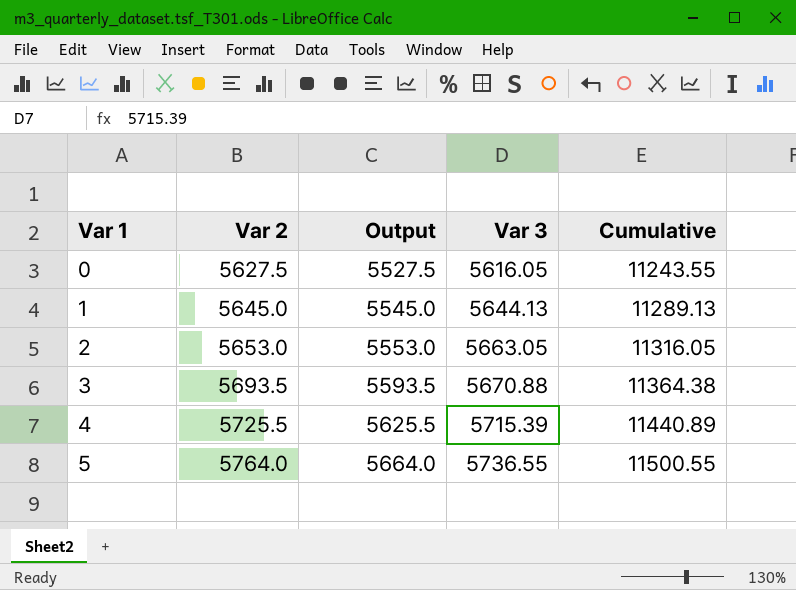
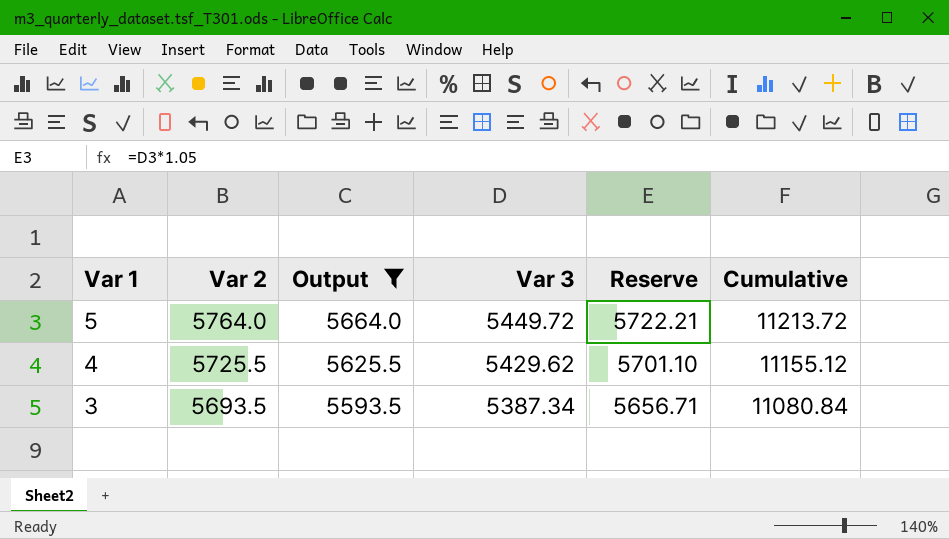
filter: none -> Output >= 5593.5
row order: Var 1 ascending -> Var 1 descending
column Reserve | formula: none -> [Var 3] * 1.05
5 | Var 3: 5736.55 -> 5449.72
5 | Cumulative: 11500.55 -> 11213.72
4 | Var 3: 5715.39 -> 5429.62
4 | Cumulative: 11440.89 -> 11155.12
3 | Var 3: 5670.88 -> 5387.34
3 | Cumulative: 11364.38 -> 11080.84

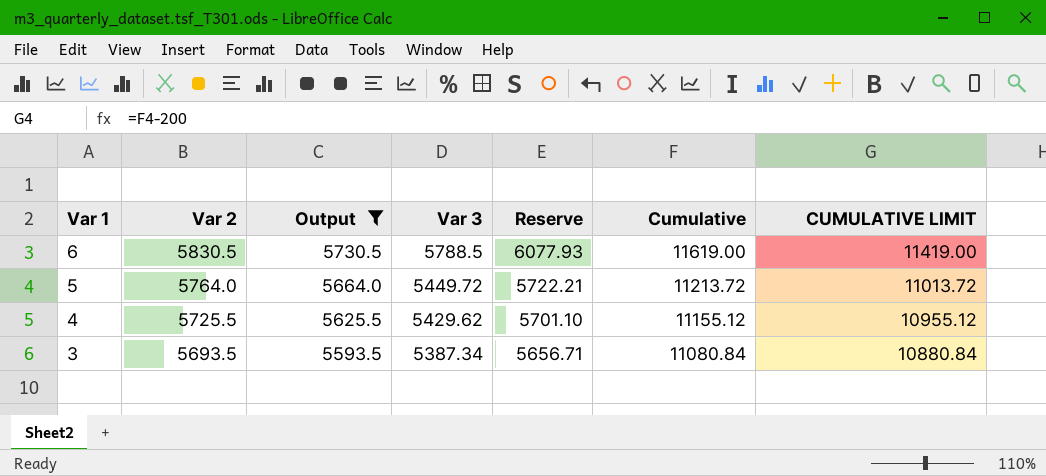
column CUMULATIVE LIMIT | formula: none -> [Cumulative] - 200
row 6: none -> 5830.5 | 5730.5 | 5788.5 | 6077.93 | 11619.00 | 11419.00

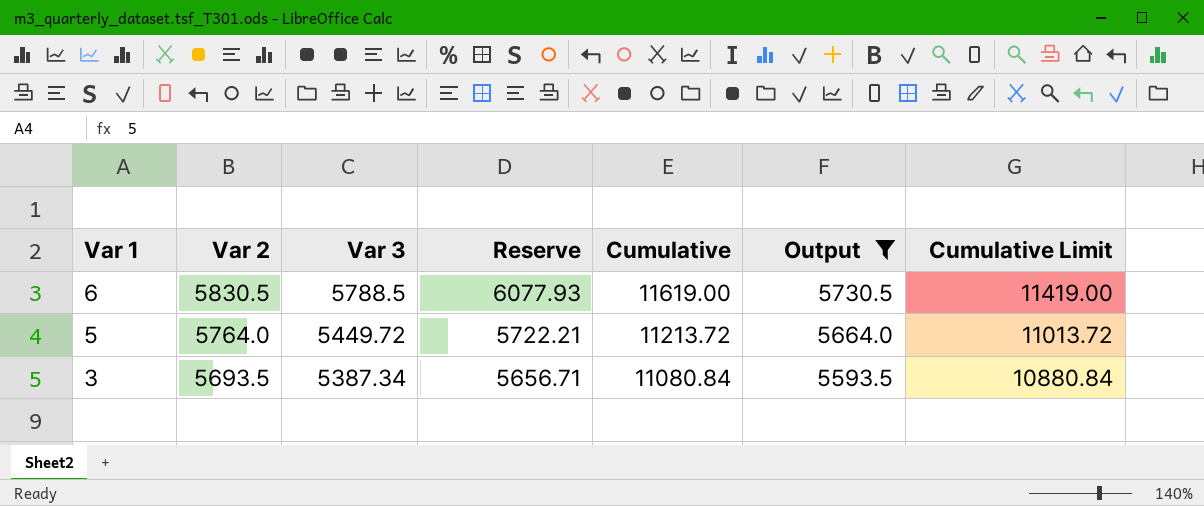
column Output | position: 3 -> 6
column name: CUMULATIVE LIMIT -> Cumulative Limit
row 4: 5725.5 | 5625.5 | 5429.62 | 5701.10 | 11155.12 | 10955.12 -> none

